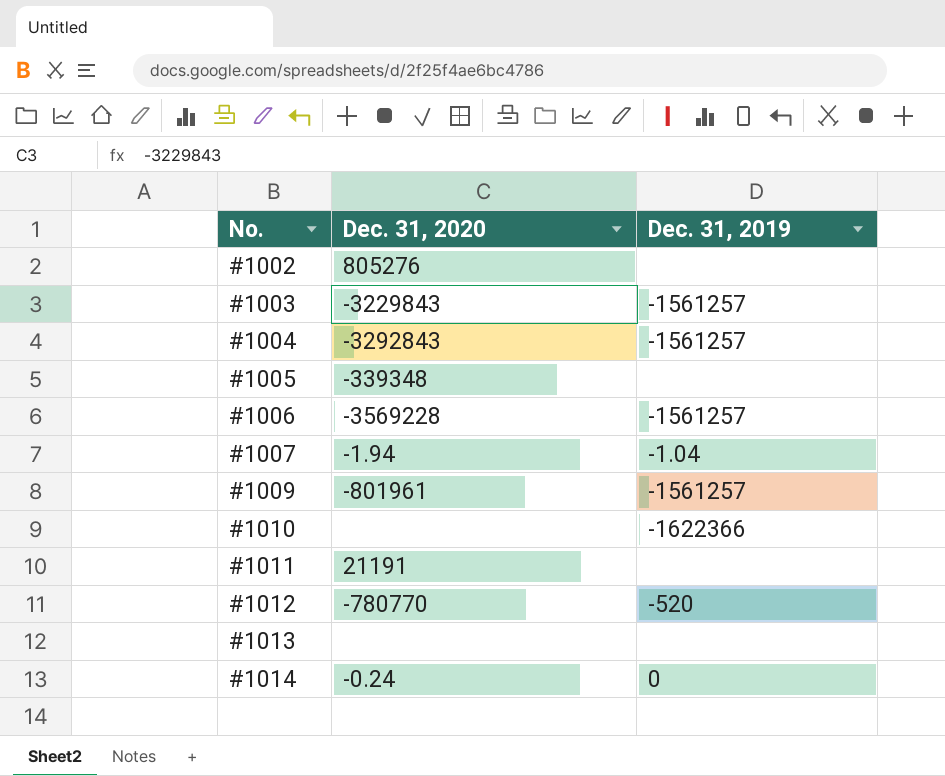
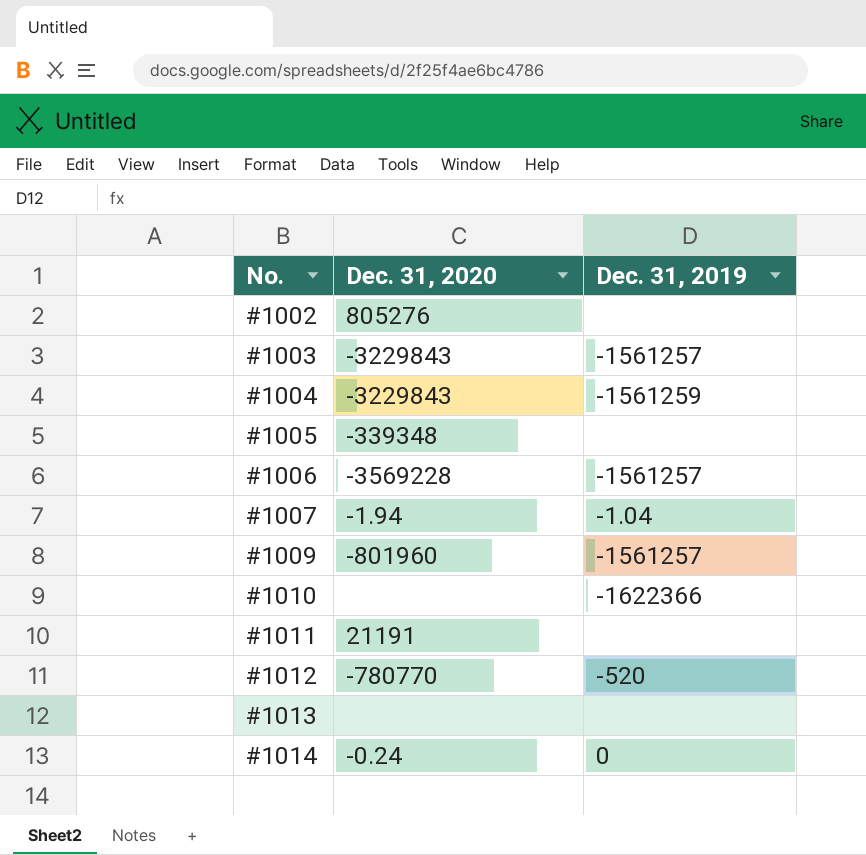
#1004 | Dec. 31, 2020: -3292843 -> -3229843
#1004 | Dec. 31, 2019: -1561257 -> -1561259
#1009 | Dec. 31, 2020: -801961 -> -801960

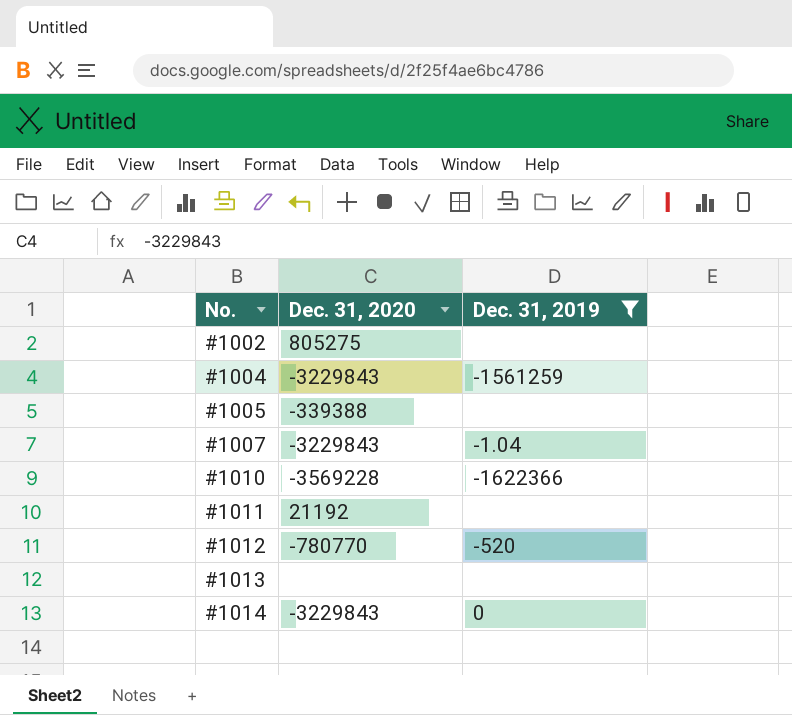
filter: none -> Dec. 31, 2019 != -1561257
#1002 | Dec. 31, 2020: 805276 -> 805275
#1005 | Dec. 31, 2020: -339348 -> -339388
#1007 | Dec. 31, 2020: -1.94 -> -3229843
#1010 | Dec. 31, 2020: none -> -3569228
#1011 | Dec. 31, 2020: 21191 -> 21192
#1014 | Dec. 31, 2020: -0.24 -> -3229843

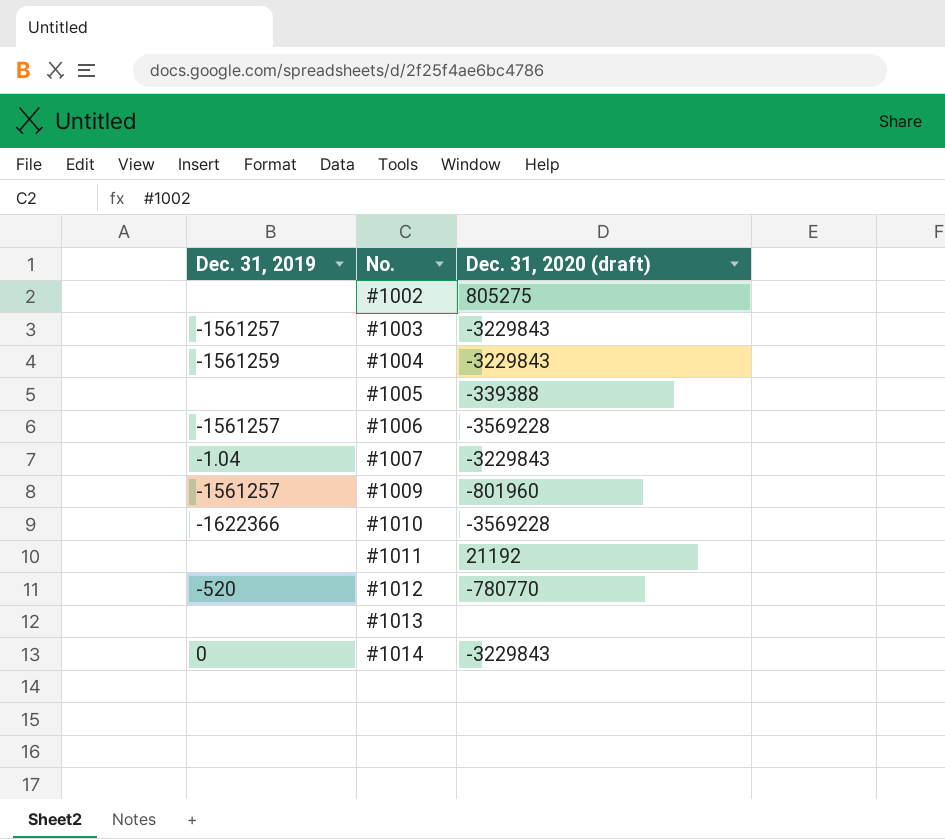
filter: Dec. 31, 2019 != -1561257 -> none
column Dec. 31, 2019 | position: 3 -> 1
column name: Dec. 31, 2020 -> Dec. 31, 2020 (draft)

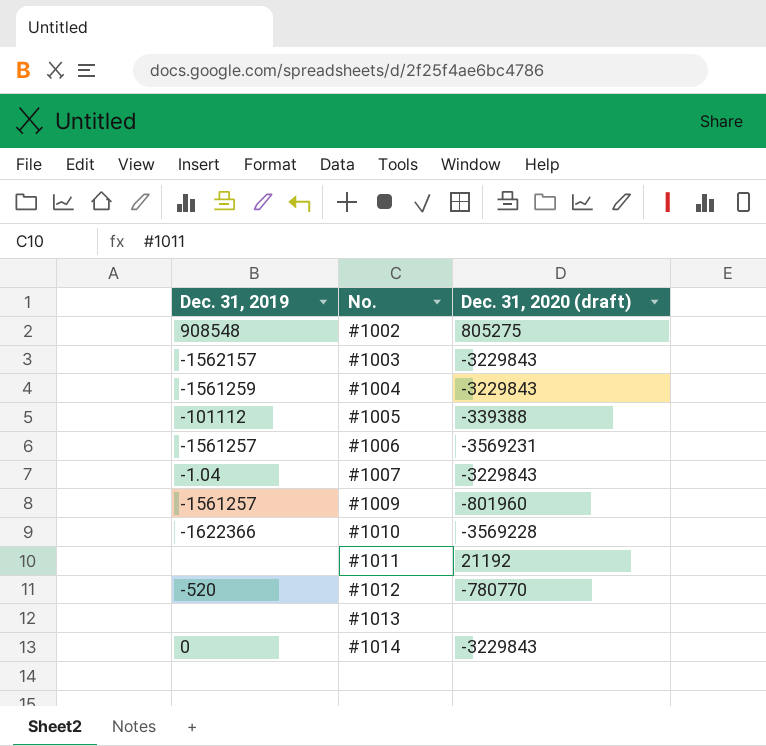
#1002 | Dec. 31, 2019: none -> 908548
#1003 | Dec. 31, 2019: -1561257 -> -1562157
#1005 | Dec. 31, 2019: none -> -101112
#1006 | Dec. 31, 2020 (draft): -3569228 -> -3569231

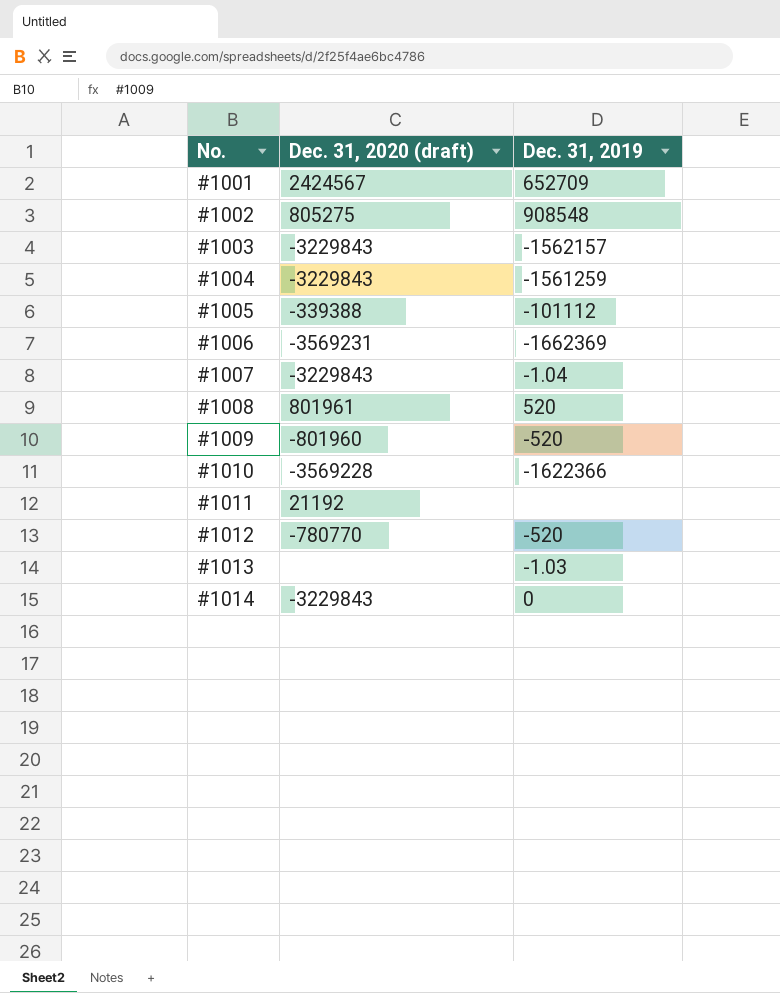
column Dec. 31, 2019 | position: 1 -> 3
row #1001: none -> 2424567 | 652709
#1006 | Dec. 31, 2019: -1561257 -> -1662369
row #1008: none -> 801961 | 520
#1009 | Dec. 31, 2019: -1561257 -> -520
#1013 | Dec. 31, 2019: none -> -1.03

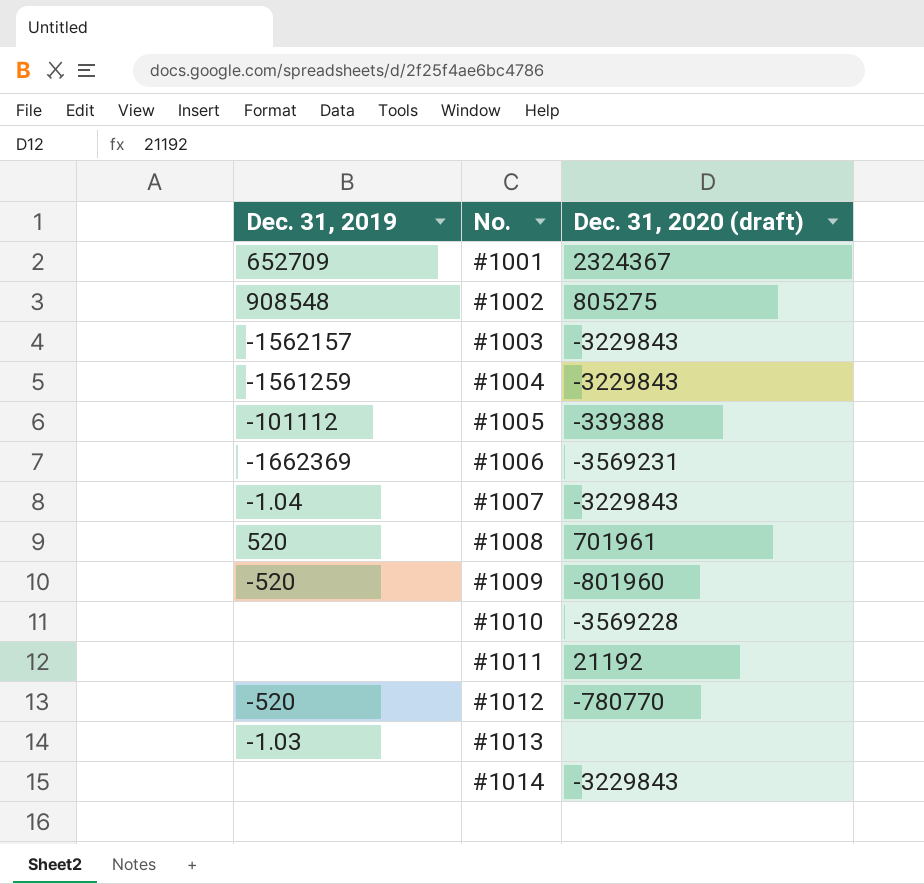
column Dec. 31, 2019 | position: 3 -> 1
#1001 | Dec. 31, 2020 (draft): 2424567 -> 2324367
#1008 | Dec. 31, 2020 (draft): 801961 -> 701961
#1010 | Dec. 31, 2019: -1622366 -> none
#1014 | Dec. 31, 2019: 0 -> none

